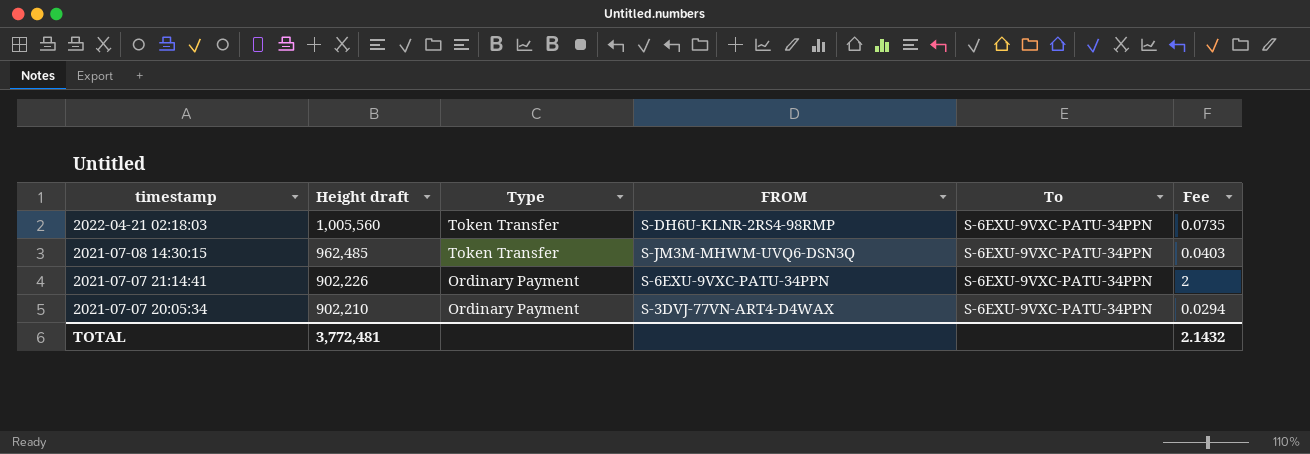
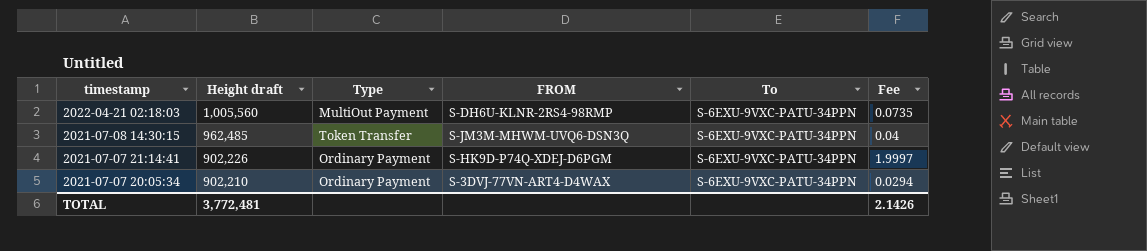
2022-04-21 02:18:03 | Type: Token Transfer -> MultiOut Payment
2021-07-08 14:30:15 | Fee: 0.0403 -> 0.04
2021-07-07 21:14:41 | FROM: S-6EXU-9VXC-PATU-34PPN -> S-HK9D-P74Q-XDEJ-D6PGM
2021-07-07 21:14:41 | Fee: 2 -> 1.9997
TOTAL | Fee: 2.1432 -> 2.1426

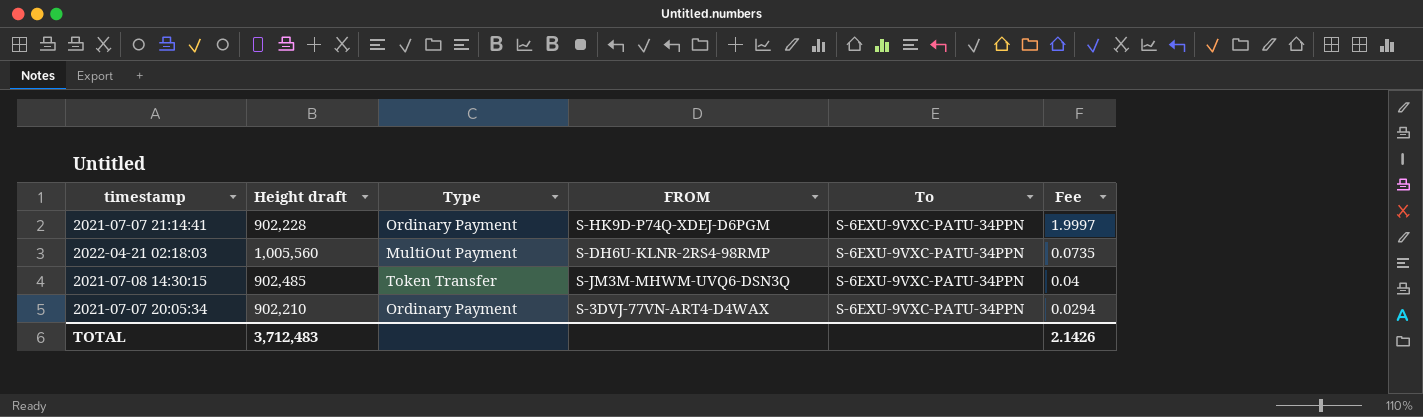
row order: timestamp descending -> Fee descending
2021-07-07 21:14:41 | Height draft: 902,226 -> 902,228
2021-07-08 14:30:15 | Height draft: 962,485 -> 902,485
TOTAL | Height draft: 3,772,481 -> 3,712,483

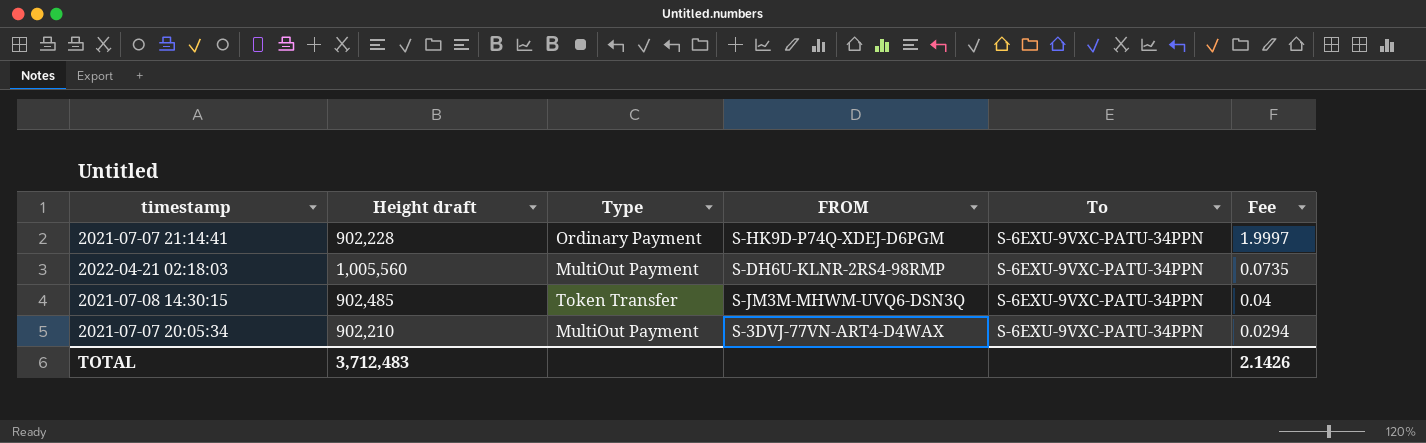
2021-07-07 20:05:34 | Type: Ordinary Payment -> MultiOut Payment

